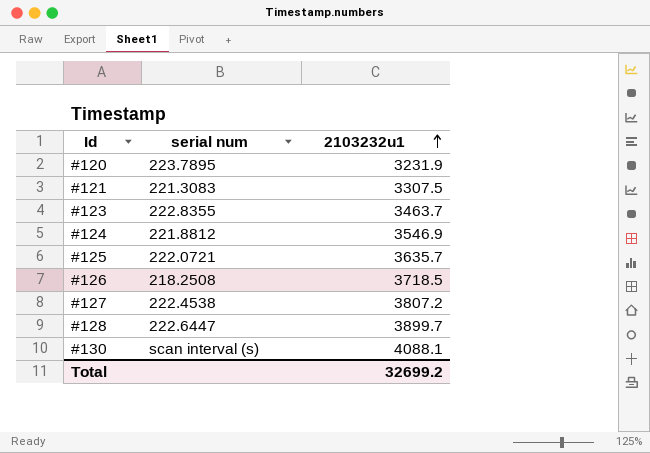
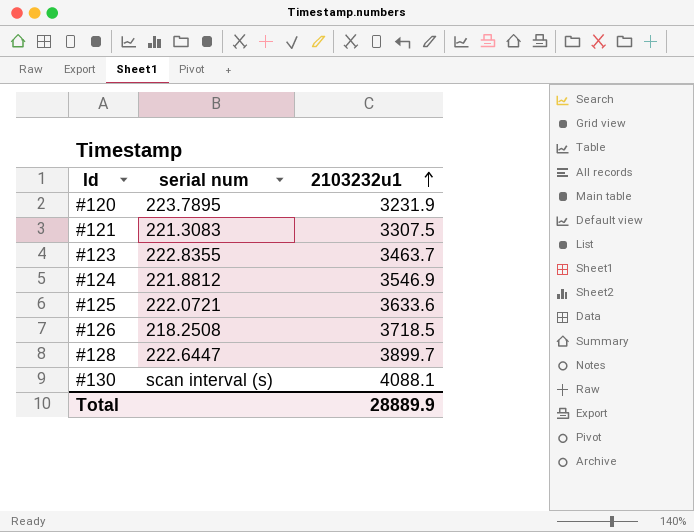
row #127: 222.4538 | 3807.2 -> none
#125 | 2103232u1: 3635.7 -> 3633.6
Total | 2103232u1: 32699.2 -> 28889.9

